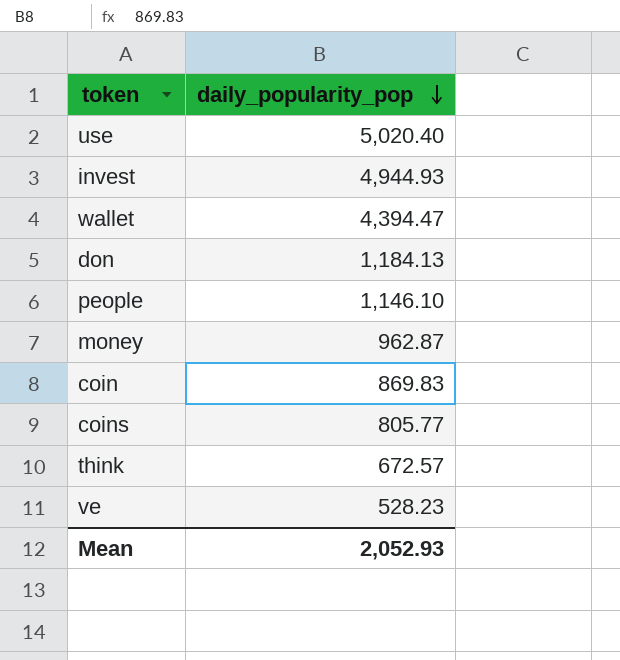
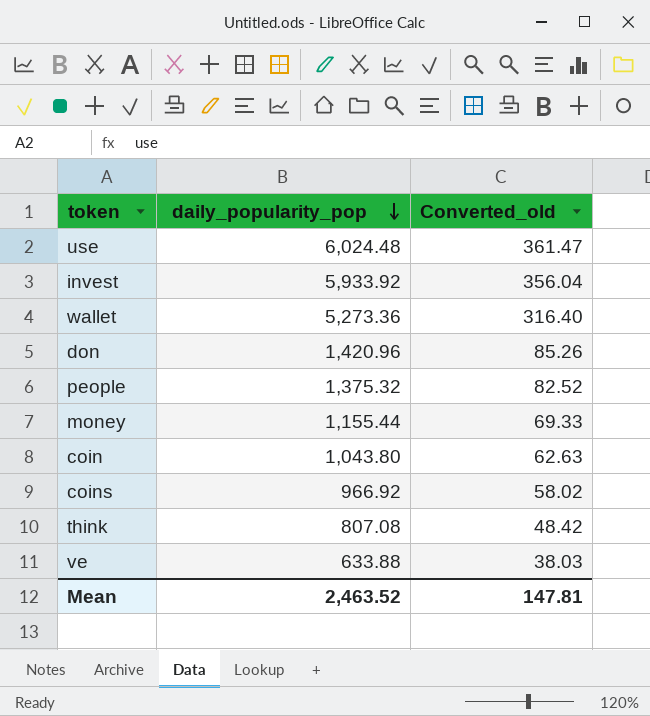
column Converted_old | formula: none -> [daily_popularity_pop] * 0.06
use | daily_popularity_pop: 5,020.40 -> 6,024.48
invest | daily_popularity_pop: 4,944.93 -> 5,933.92
wallet | daily_popularity_pop: 4,394.47 -> 5,273.36
don | daily_popularity_pop: 1,184.13 -> 1,420.96
people | daily_popularity_pop: 1,146.10 -> 1,375.32
money | daily_popularity_pop: 962.87 -> 1,155.44
coin | daily_popularity_pop: 869.83 -> 1,043.80
coins | daily_popularity_pop: 805.77 -> 966.92
think | daily_popularity_pop: 672.57 -> 807.08
ve | daily_popularity_pop: 528.23 -> 633.88
Mean | daily_popularity_pop: 2,052.93 -> 2,463.52

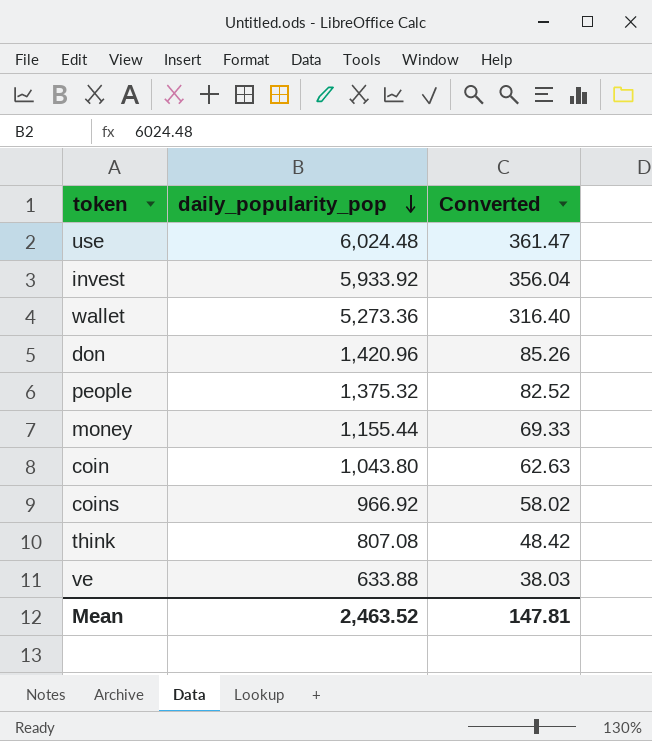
column name: Converted_old -> Converted

